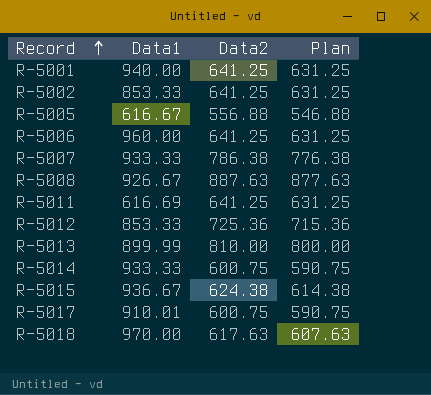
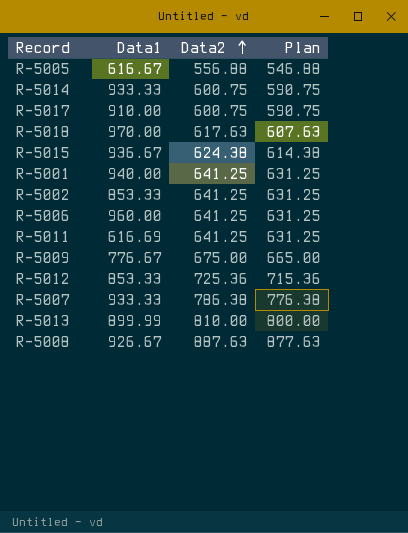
row order: Record ascending -> Data2 ascending
R-5017 | Data1: 910.01 -> 910.00
row R-5009: none -> 776.67 | 675.00 | 665.00

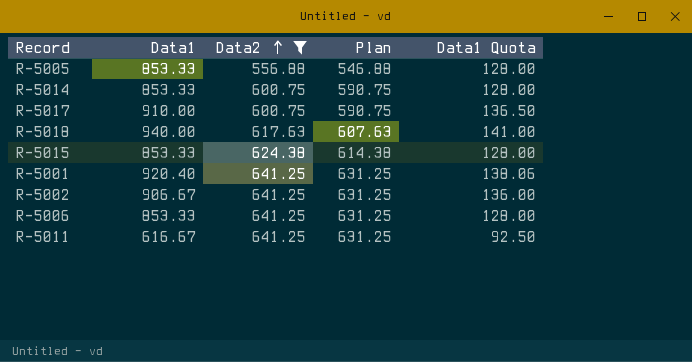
filter: none -> Data2 <= 641.25
column Data1 Quota | formula: none -> [Data1] * 0.15
R-5005 | Data1: 616.67 -> 853.33
R-5014 | Data1: 933.33 -> 853.33
R-5018 | Data1: 970.00 -> 940.00
R-5015 | Data1: 936.67 -> 853.33
R-5001 | Data1: 940.00 -> 920.40
R-5002 | Data1: 853.33 -> 906.67
R-5006 | Data1: 960.00 -> 853.33
R-5011 | Data1: 616.69 -> 616.67

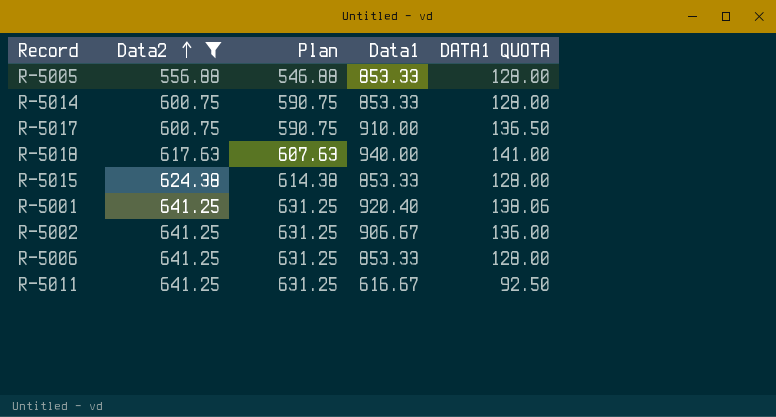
column Data1 | position: 2 -> 4
column name: Data1 Quota -> DATA1 QUOTA

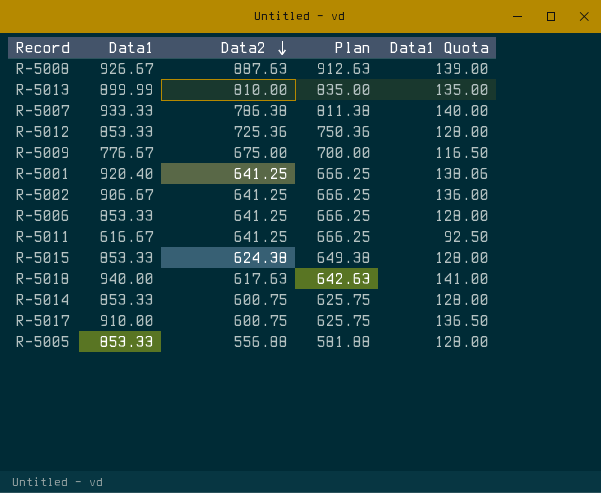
filter: Data2 <= 641.25 -> none
row order: Data2 ascending -> Data2 descending
column Data1 | position: 4 -> 2
column Plan | formula: [Data2] - 10 -> [Data2] + 25
column name: DATA1 QUOTA -> Data1 Quota

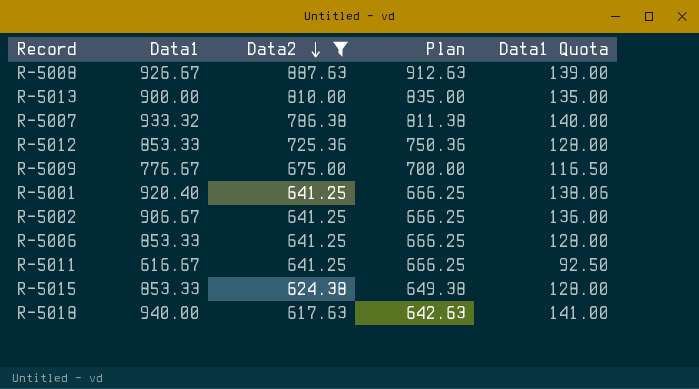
filter: none -> Data2 >= 617.63
R-5013 | Data1: 899.99 -> 900.00
R-5007 | Data1: 933.33 -> 933.32

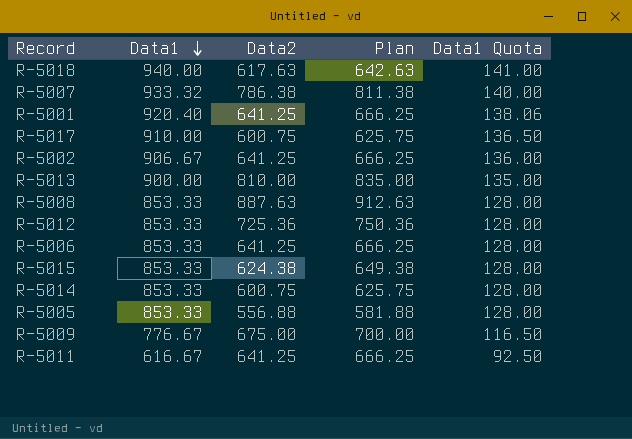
filter: Data2 >= 617.63 -> none
row order: Data2 descending -> Data1 descending
R-5008 | Data1: 926.67 -> 853.33
R-5008 | Data1 Quota: 139.00 -> 128.00

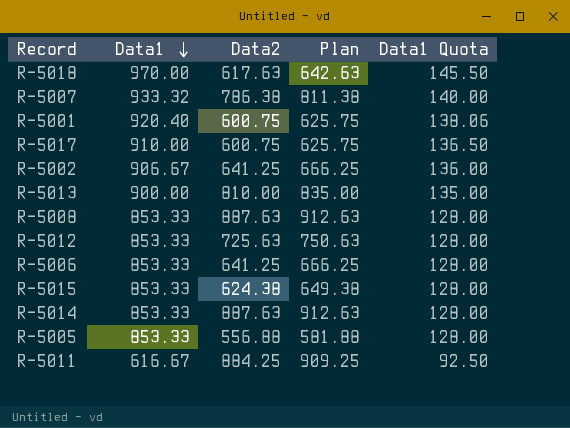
row R-5009: 776.67 | 675.00 | 700.00 | 116.50 -> none
R-5018 | Data1: 940.00 -> 970.00
R-5018 | Data1 Quota: 141.00 -> 145.50
R-5001 | Data2: 641.25 -> 600.75
R-5001 | Plan: 666.25 -> 625.75
R-5012 | Data2: 725.36 -> 725.63
R-5012 | Plan: 750.36 -> 750.63
R-5014 | Data2: 600.75 -> 887.63
R-5014 | Plan: 625.75 -> 912.63
R-5011 | Data2: 641.25 -> 884.25
R-5011 | Plan: 666.25 -> 909.25

